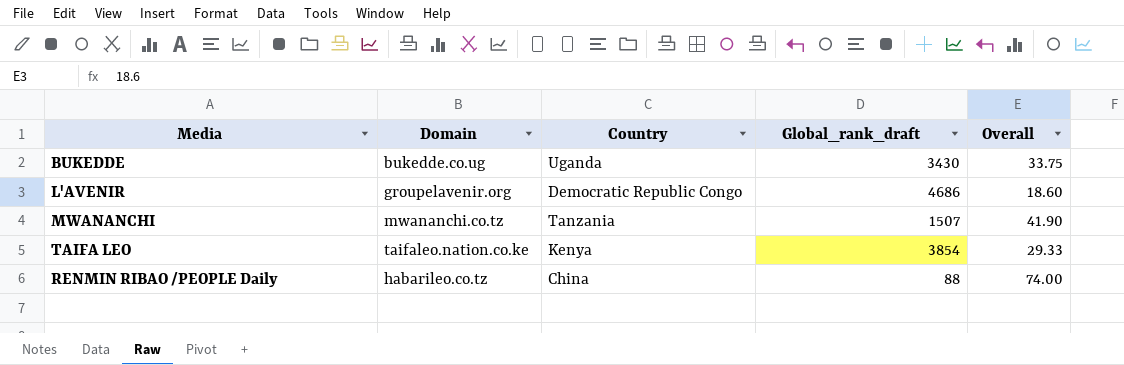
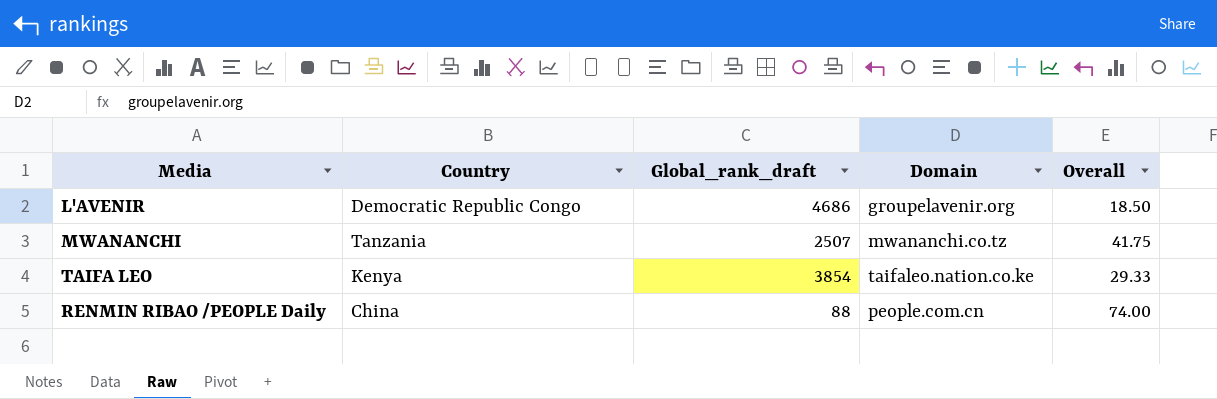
column Domain | position: 2 -> 4
row BUKEDDE: bukedde.co.ug | Uganda | 3430 | 33.75 -> none
L'AVENIR | Overall: 18.60 -> 18.50
MWANANCHI | Global_rank_draft: 1507 -> 2507
MWANANCHI | Overall: 41.90 -> 41.75
RENMIN RIBAO /PEOPLE Daily | Domain: habarileo.co.tz -> people.com.cn

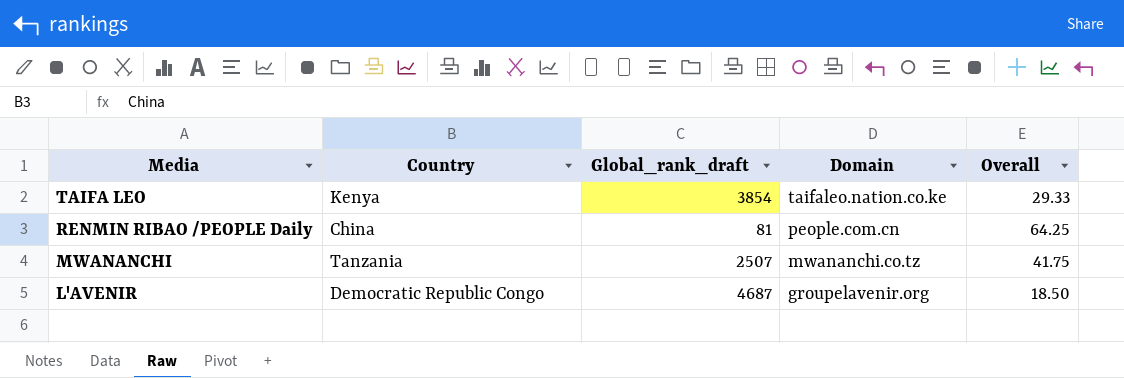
row order: none -> Media descending
RENMIN RIBAO /PEOPLE Daily | Global_rank_draft: 88 -> 81
RENMIN RIBAO /PEOPLE Daily | Overall: 74.00 -> 64.25
L'AVENIR | Global_rank_draft: 4686 -> 4687

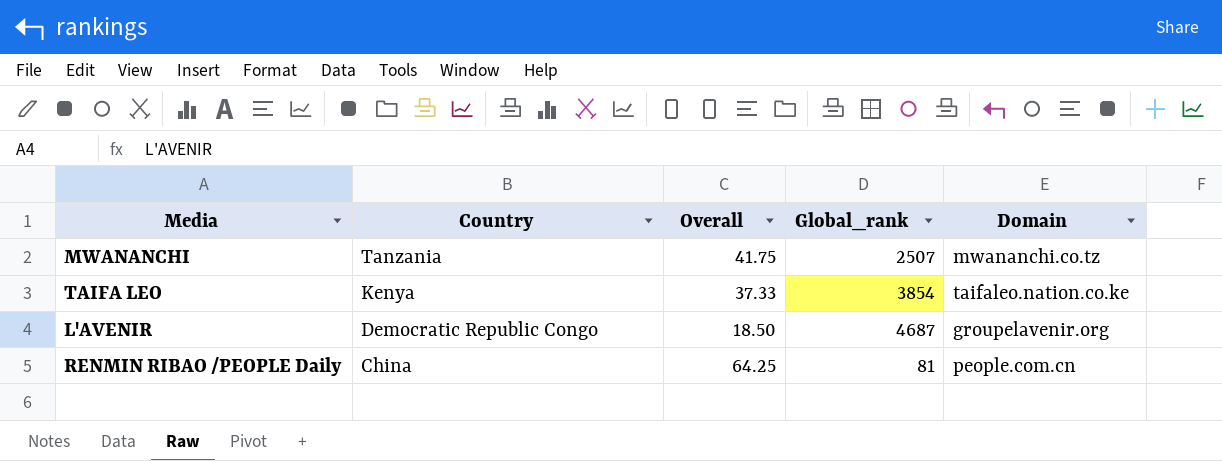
row order: Media descending -> Country descending
column Overall | position: 5 -> 3
column name: Global_rank_draft -> Global_rank
TAIFA LEO | Overall: 29.33 -> 37.33

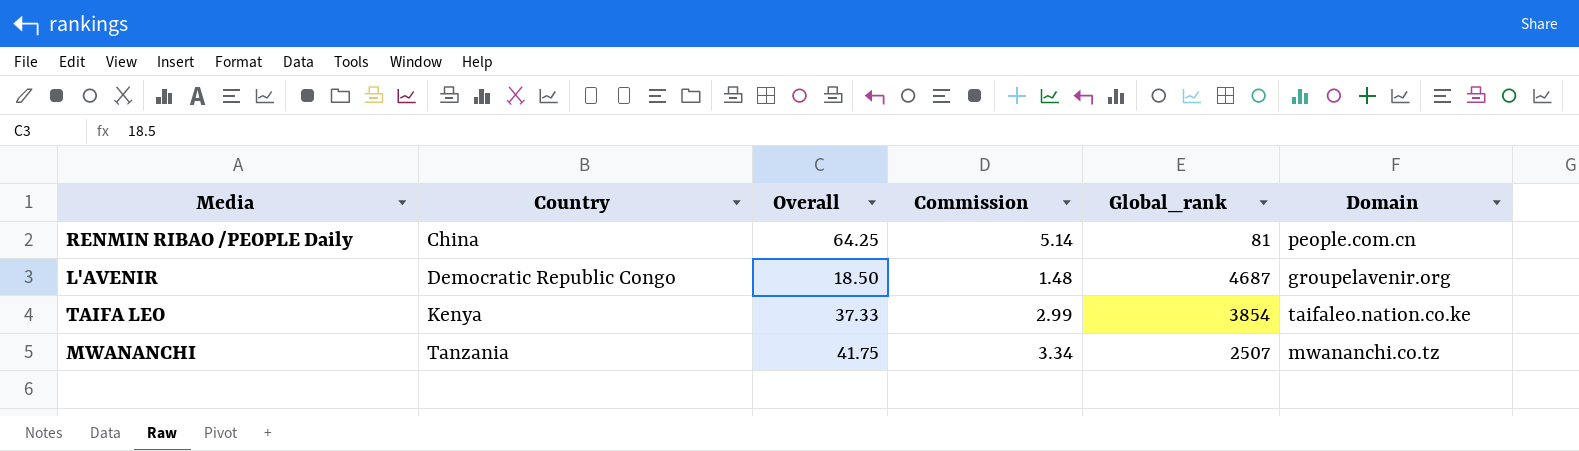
row order: Country descending -> Country ascending
column Commission | formula: none -> [Overall] * 0.08

